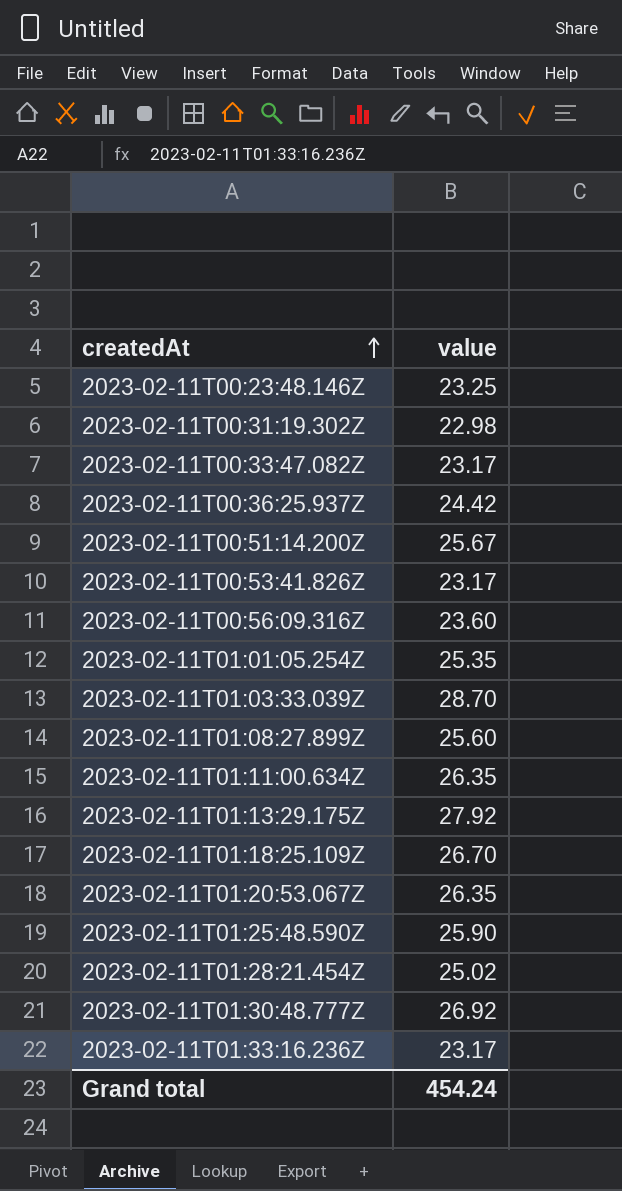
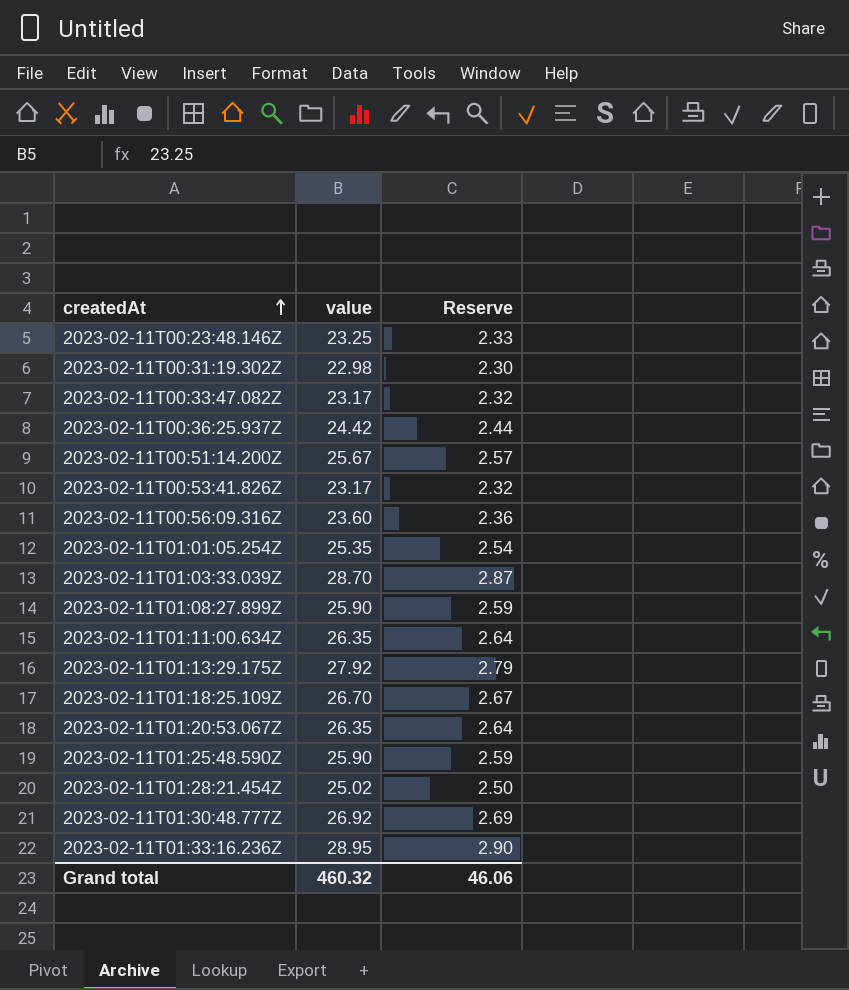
column Reserve | formula: none -> [value] * 0.1
2023-02-11T01:08:27.899Z | value: 25.60 -> 25.90
2023-02-11T01:33:16.236Z | value: 23.17 -> 28.95
Grand total | value: 454.24 -> 460.32

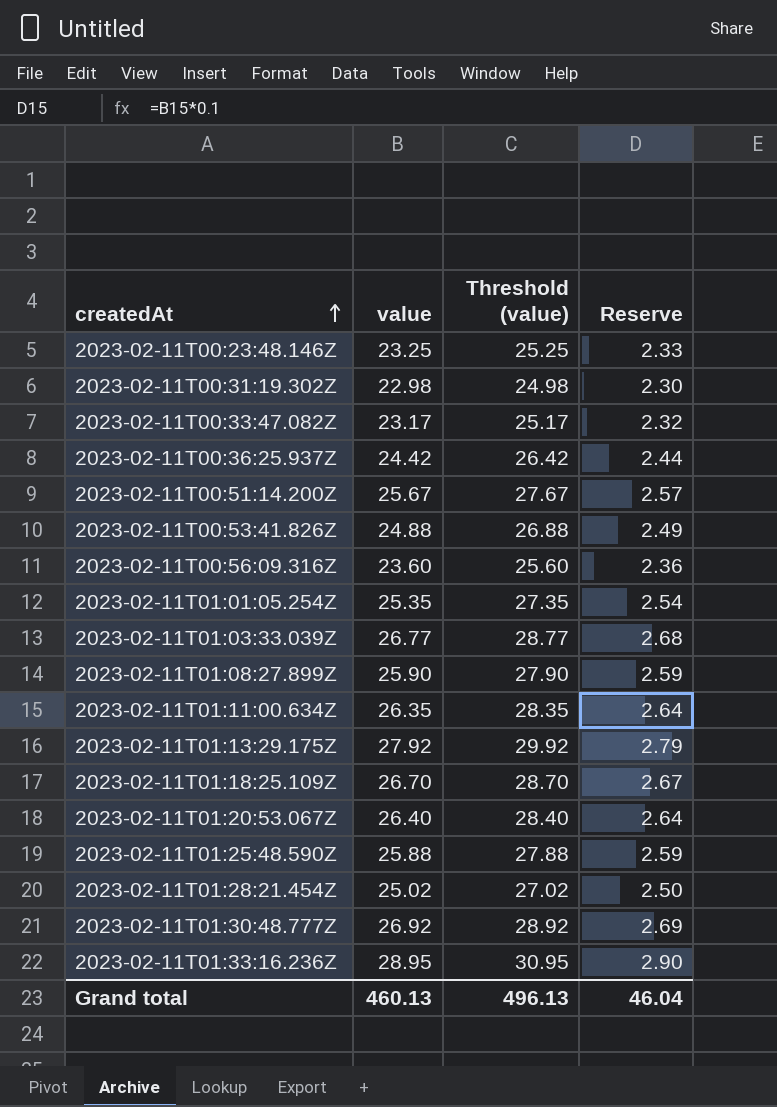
column Threshold (value) | formula: none -> [value] + 2
2023-02-11T00:53:41.826Z | value: 23.17 -> 24.88
2023-02-11T00:53:41.826Z | Reserve: 2.32 -> 2.49
2023-02-11T01:03:33.039Z | value: 28.70 -> 26.77
2023-02-11T01:03:33.039Z | Reserve: 2.87 -> 2.68
2023-02-11T01:20:53.067Z | value: 26.35 -> 26.40
2023-02-11T01:25:48.590Z | value: 25.90 -> 25.88
Grand total | value: 460.32 -> 460.13
Grand total | Reserve: 46.06 -> 46.04

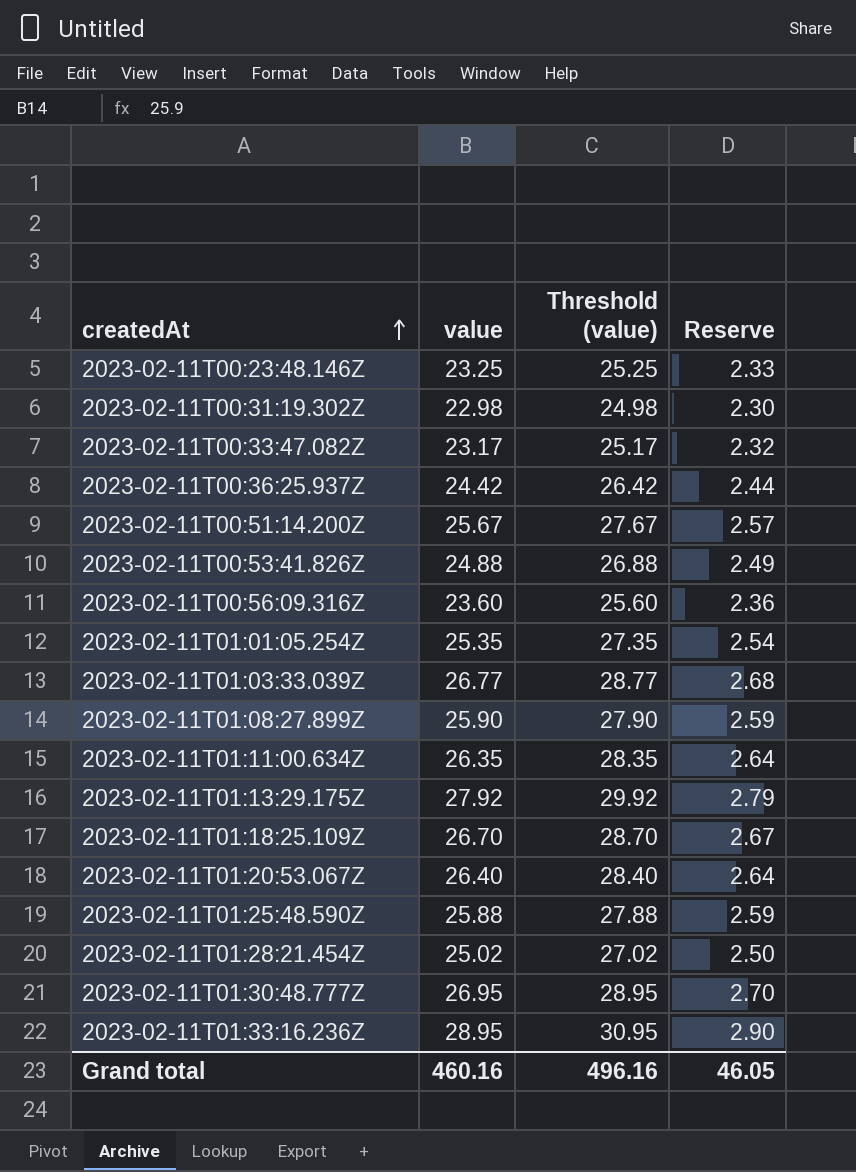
2023-02-11T01:30:48.777Z | value: 26.92 -> 26.95
2023-02-11T01:30:48.777Z | Threshold (value): 28.92 -> 28.95
2023-02-11T01:30:48.777Z | Reserve: 2.69 -> 2.70
Grand total | value: 460.13 -> 460.16
Grand total | Threshold (value): 496.13 -> 496.16
Grand total | Reserve: 46.04 -> 46.05

